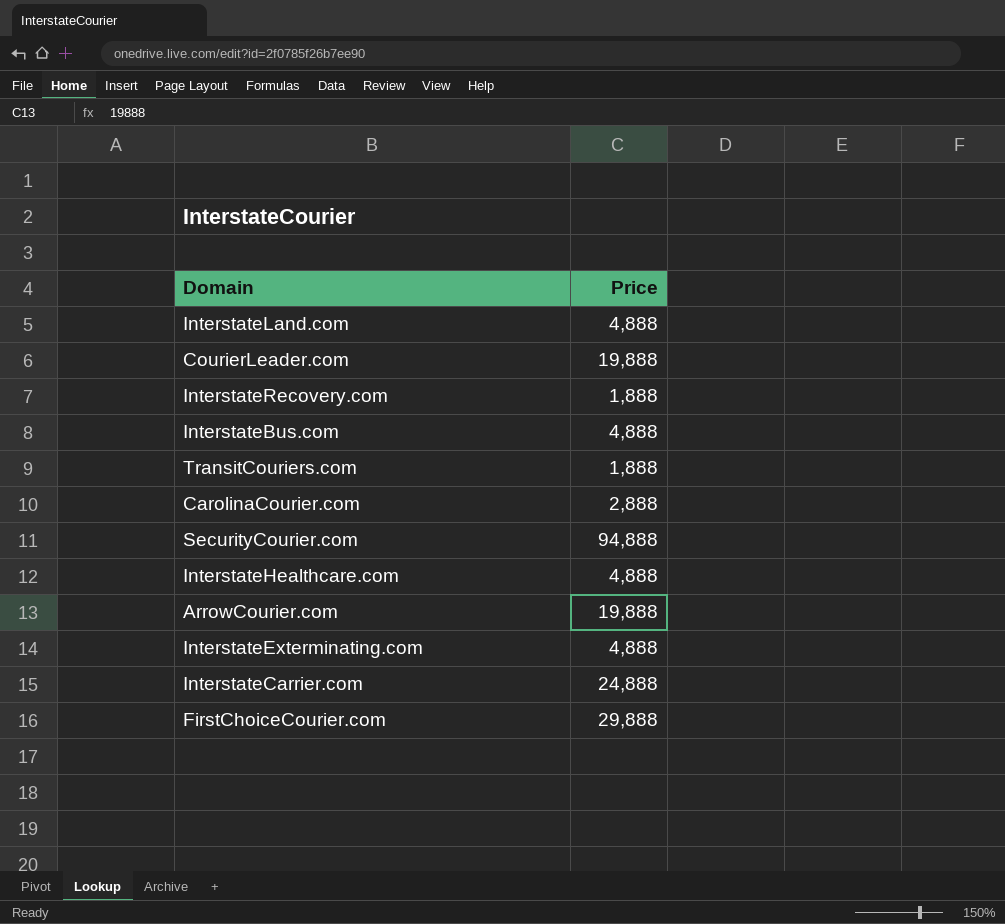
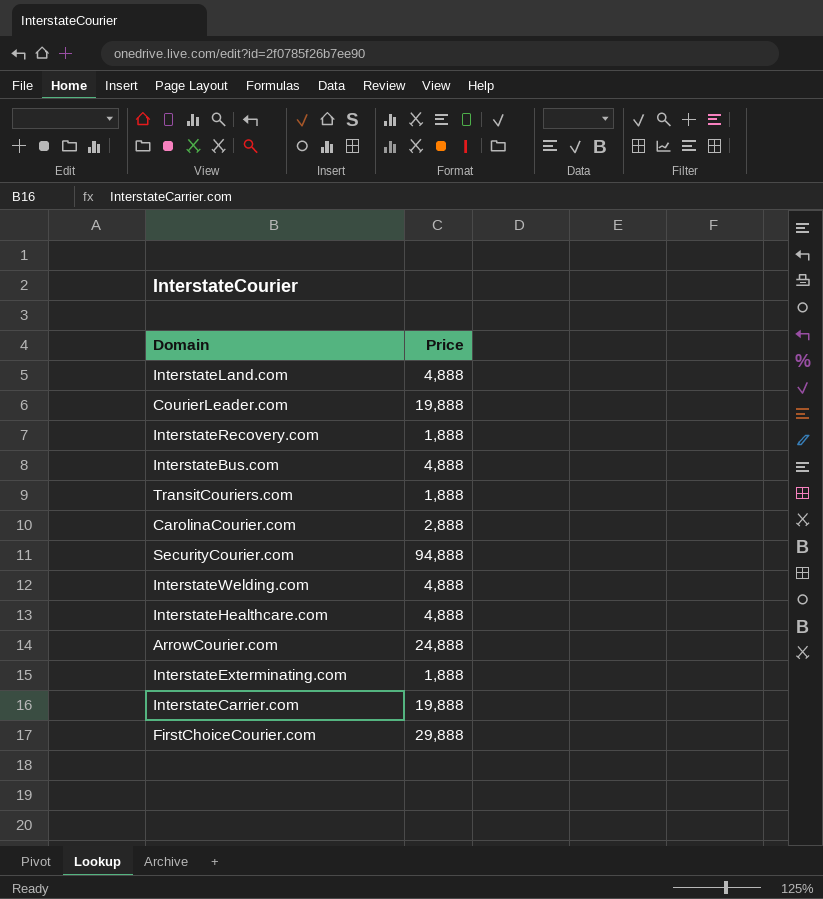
row InterstateWelding.com: none -> 4,888
ArrowCourier.com | Price: 19,888 -> 24,888
InterstateExterminating.com | Price: 4,888 -> 1,888
InterstateCarrier.com | Price: 24,888 -> 19,888

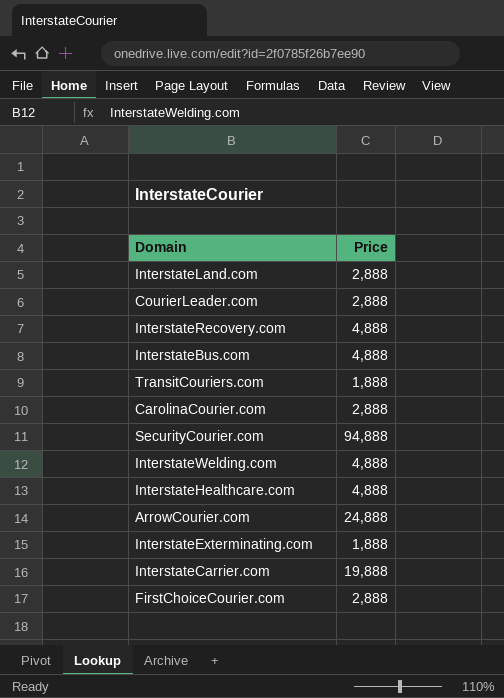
InterstateLand.com | Price: 4,888 -> 2,888
CourierLeader.com | Price: 19,888 -> 2,888
InterstateRecovery.com | Price: 1,888 -> 4,888
FirstChoiceCourier.com | Price: 29,888 -> 2,888

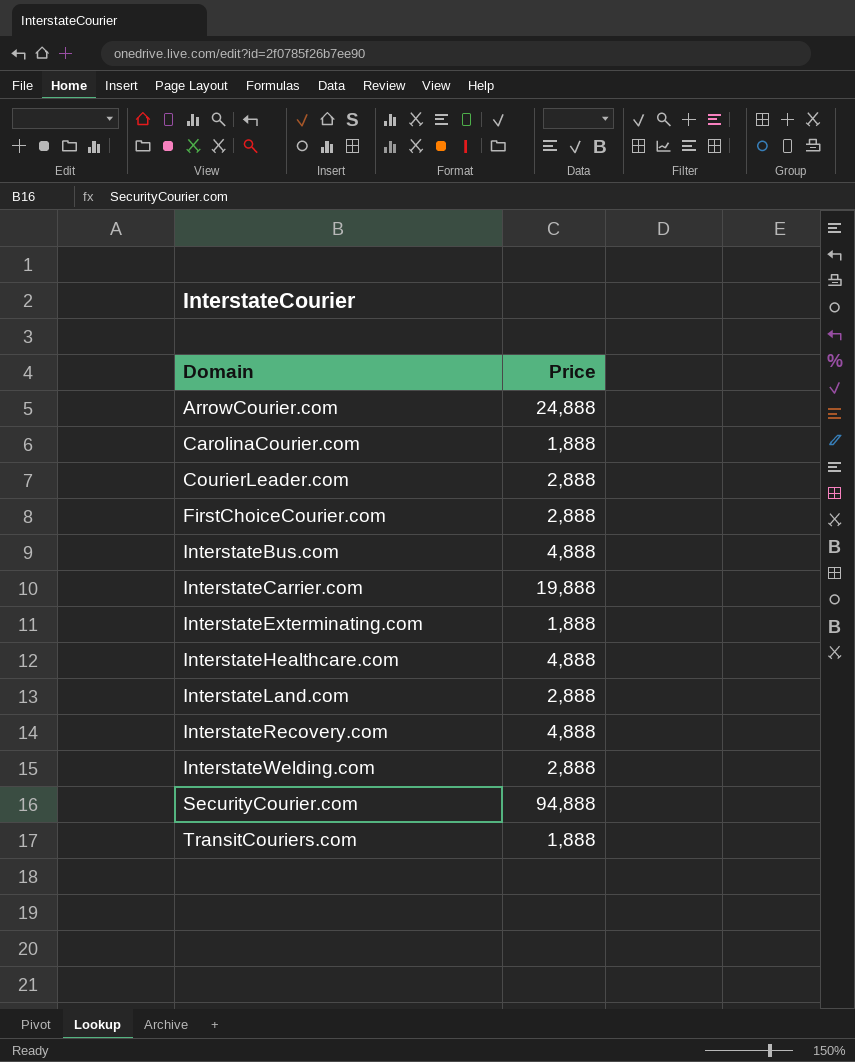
row order: none -> Domain ascending
CarolinaCourier.com | Price: 2,888 -> 1,888
InterstateWelding.com | Price: 4,888 -> 2,888

